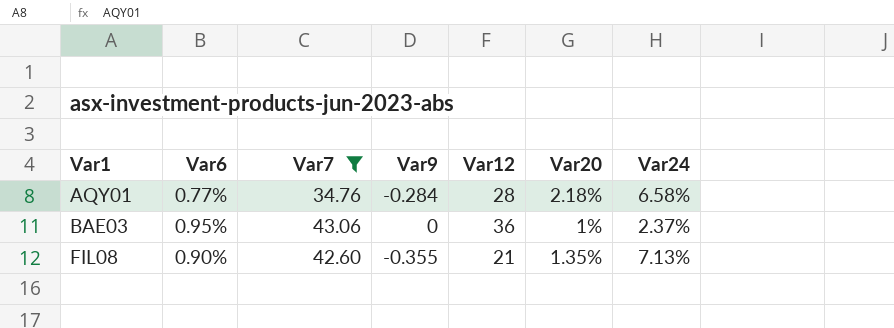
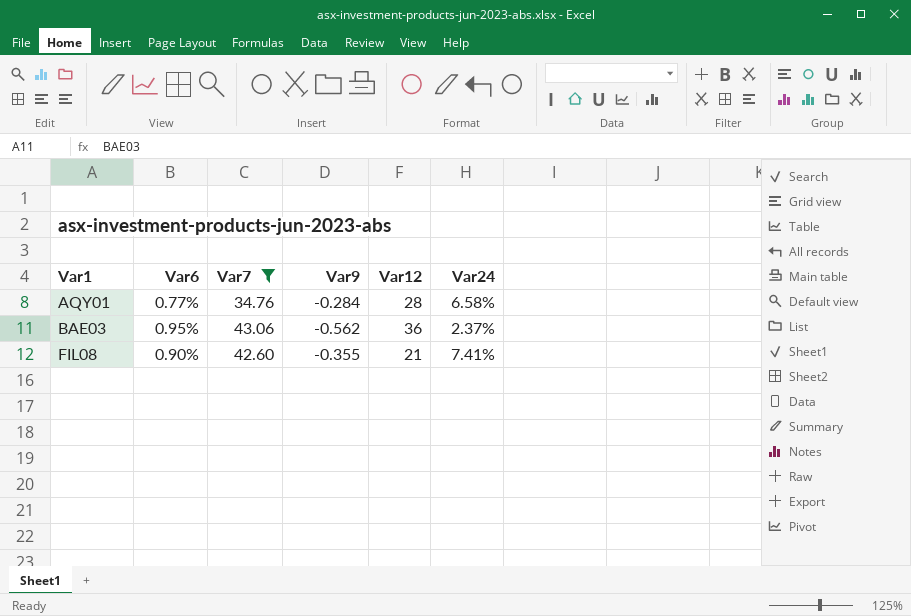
column Var20 | position: 6 -> none
BAE03 | Var9: 0 -> -0.562
FIL08 | Var24: 7.13% -> 7.41%

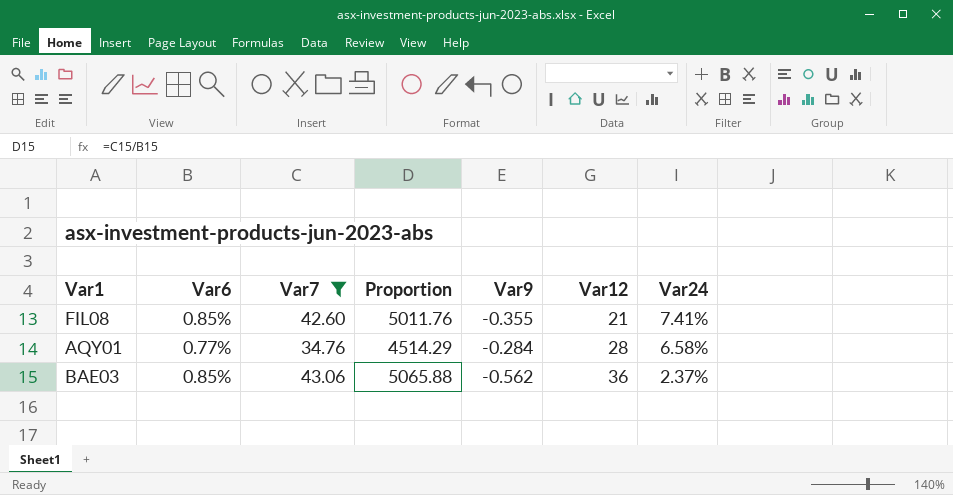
row order: Var1 ascending -> Var12 ascending
column Proportion | formula: none -> [Var7] / [Var6]
FIL08 | Var6: 0.90% -> 0.85%
BAE03 | Var6: 0.95% -> 0.85%

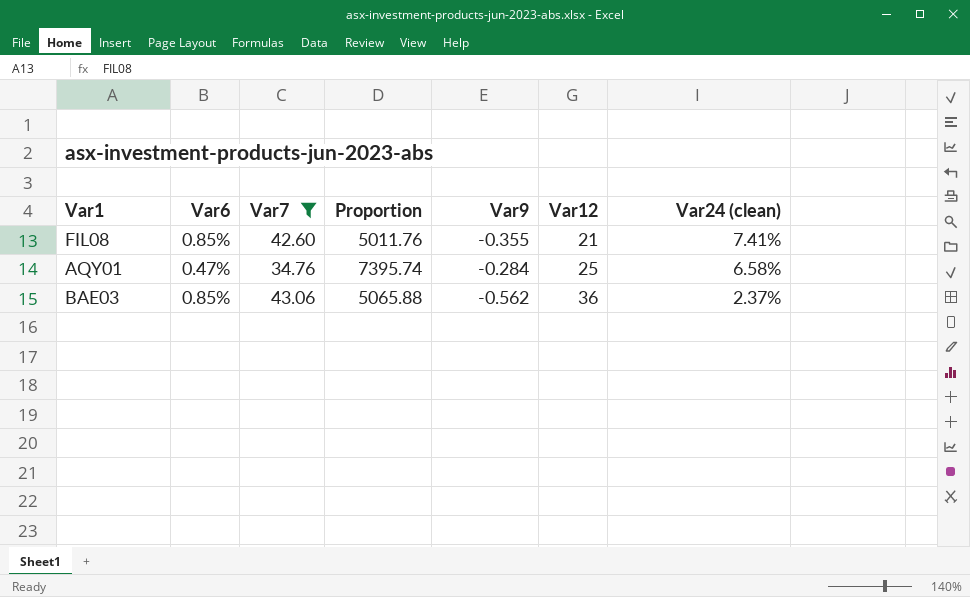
column name: Var24 -> Var24 (clean)
AQY01 | Var6: 0.77% -> 0.47%
AQY01 | Proportion: 4514.29 -> 7395.74
AQY01 | Var12: 28 -> 25

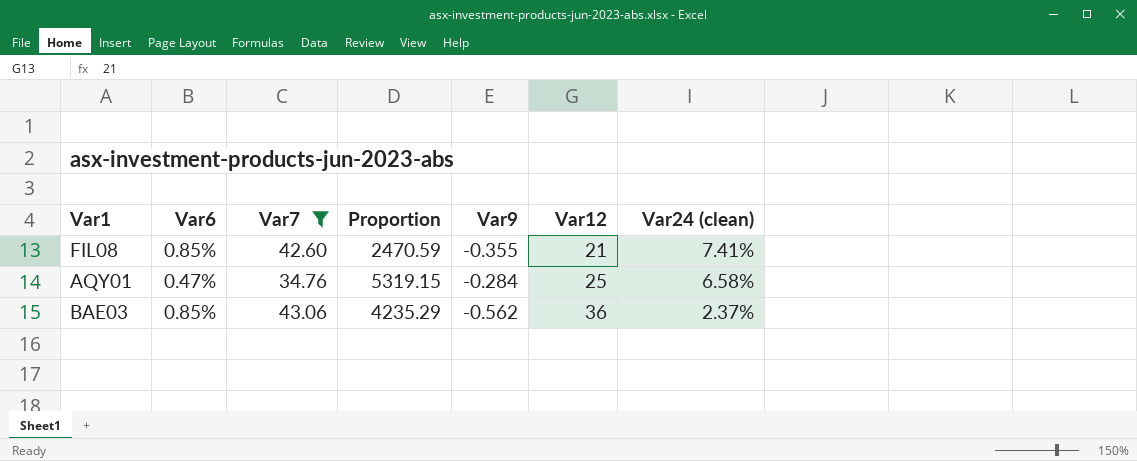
column Proportion | formula: [Var7] / [Var6] -> [Var12] / [Var6]

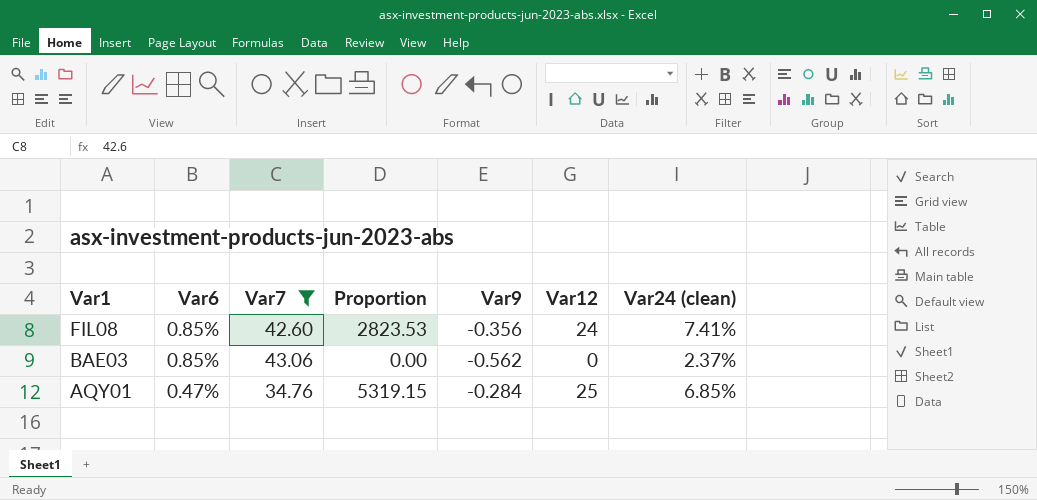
row order: Var12 ascending -> Var1 descending
FIL08 | Proportion: 2470.59 -> 2823.53
FIL08 | Var9: -0.355 -> -0.356
FIL08 | Var12: 21 -> 24
BAE03 | Proportion: 4235.29 -> 0.00
BAE03 | Var12: 36 -> 0
AQY01 | Var24 (clean): 6.58% -> 6.85%

